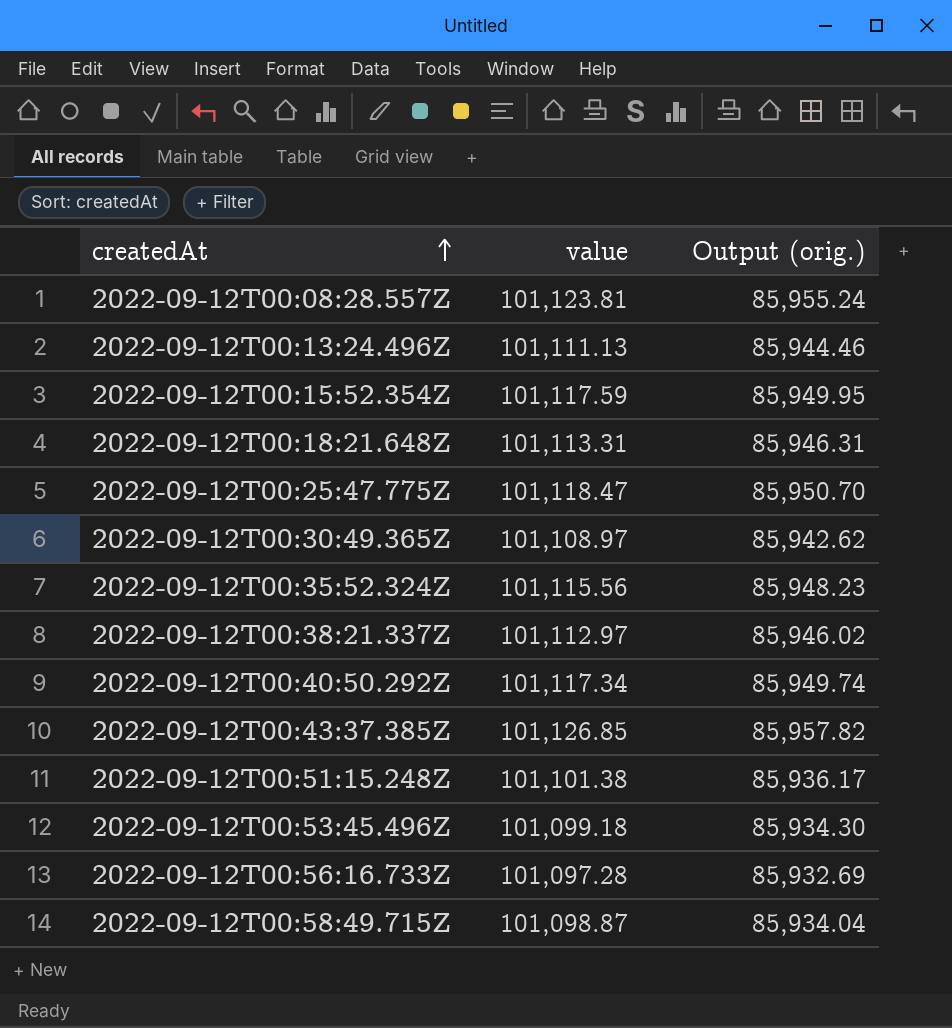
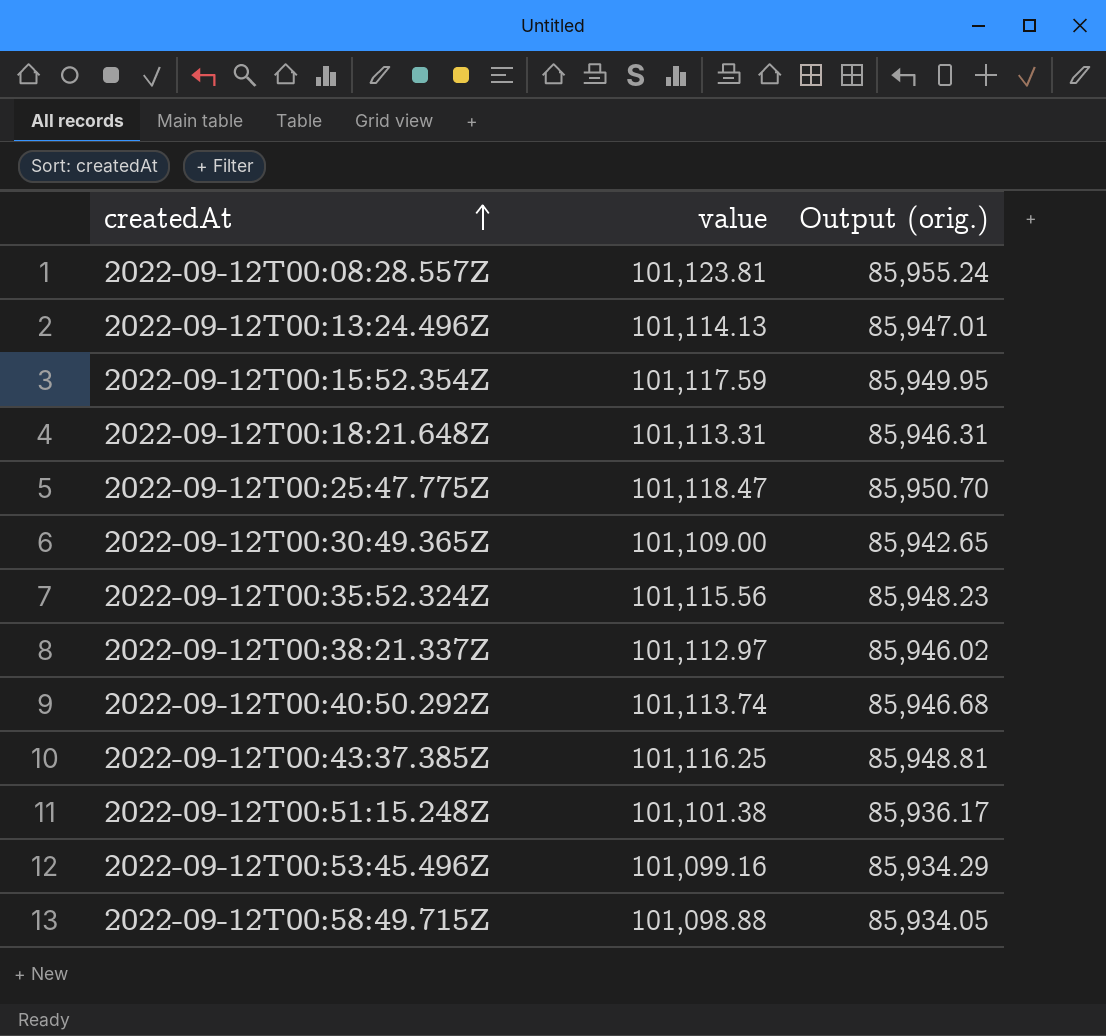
row 2022-09-12T00:56:16.733Z: 101,097.28 | 85,932.69 -> none
2022-09-12T00:13:24.496Z | value: 101,111.13 -> 101,114.13
2022-09-12T00:13:24.496Z | Output (orig.): 85,944.46 -> 85,947.01
2022-09-12T00:30:49.365Z | value: 101,108.97 -> 101,109.00
2022-09-12T00:30:49.365Z | Output (orig.): 85,942.62 -> 85,942.65
2022-09-12T00:40:50.292Z | value: 101,117.34 -> 101,113.74
2022-09-12T00:40:50.292Z | Output (orig.): 85,949.74 -> 85,946.68
2022-09-12T00:43:37.385Z | value: 101,126.85 -> 101,116.25
2022-09-12T00:43:37.385Z | Output (orig.): 85,957.82 -> 85,948.81
2022-09-12T00:53:45.496Z | value: 101,099.18 -> 101,099.16
2022-09-12T00:53:45.496Z | Output (orig.): 85,934.30 -> 85,934.29
2022-09-12T00:58:49.715Z | value: 101,098.87 -> 101,098.88
2022-09-12T00:58:49.715Z | Output (orig.): 85,934.04 -> 85,934.05

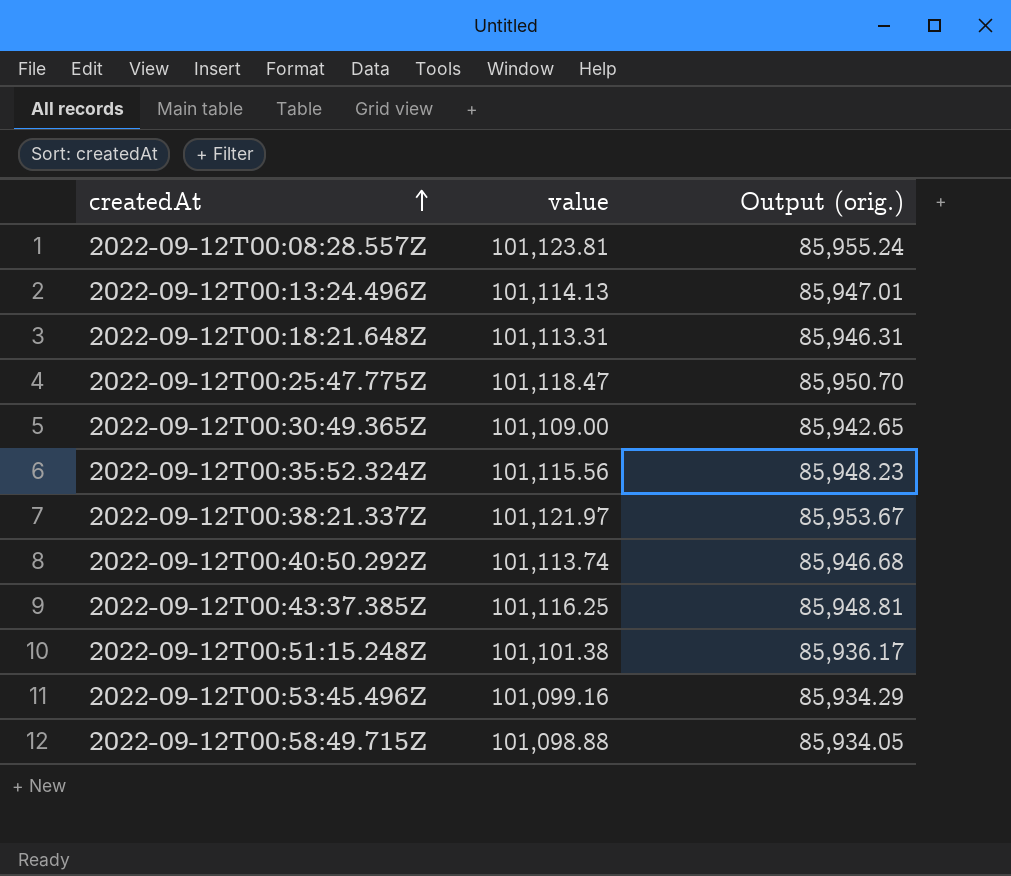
row 2022-09-12T00:15:52.354Z: 101,117.59 | 85,949.95 -> none
2022-09-12T00:38:21.337Z | value: 101,112.97 -> 101,121.97
2022-09-12T00:38:21.337Z | Output (orig.): 85,946.02 -> 85,953.67

